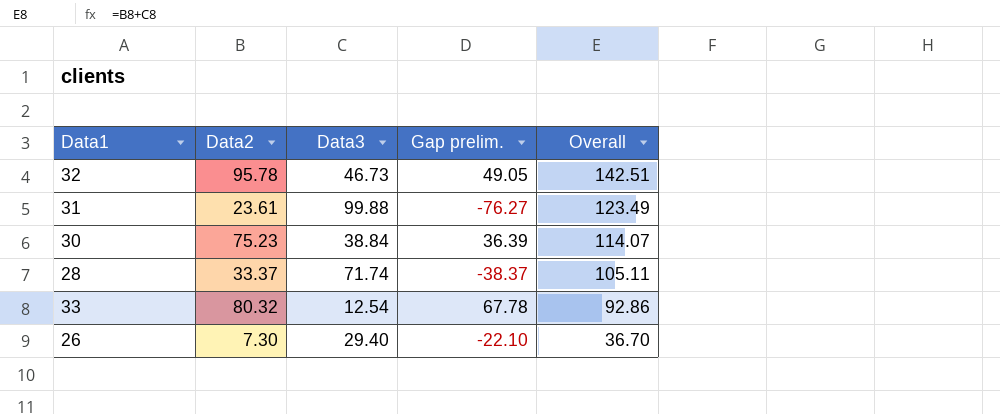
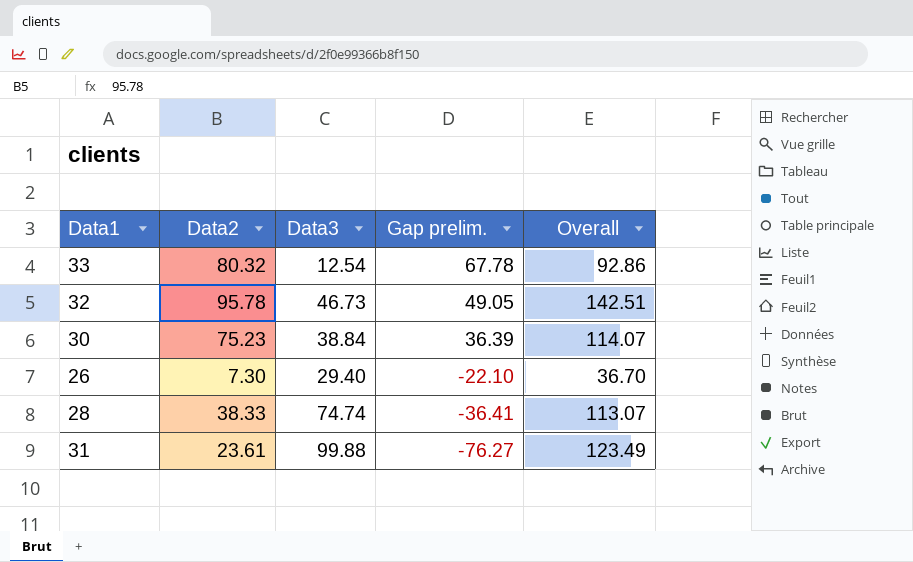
row order: Overall descending -> Gap prelim. descending
28 | Data2: 33.37 -> 38.33
28 | Data3: 71.74 -> 74.74
28 | Gap prelim.: -38.37 -> -36.41
28 | Overall: 105.11 -> 113.07

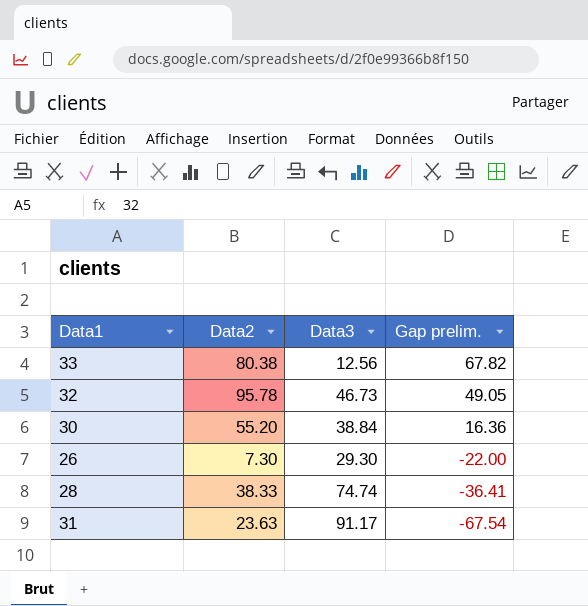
column Overall | formula: [Data2] + [Data3] -> none
33 | Data2: 80.32 -> 80.38
33 | Data3: 12.54 -> 12.56
33 | Gap prelim.: 67.78 -> 67.82
30 | Data2: 75.23 -> 55.20
30 | Gap prelim.: 36.39 -> 16.36
26 | Data3: 29.40 -> 29.30
26 | Gap prelim.: -22.10 -> -22.00
31 | Data2: 23.61 -> 23.63
31 | Data3: 99.88 -> 91.17
31 | Gap prelim.: -76.27 -> -67.54

